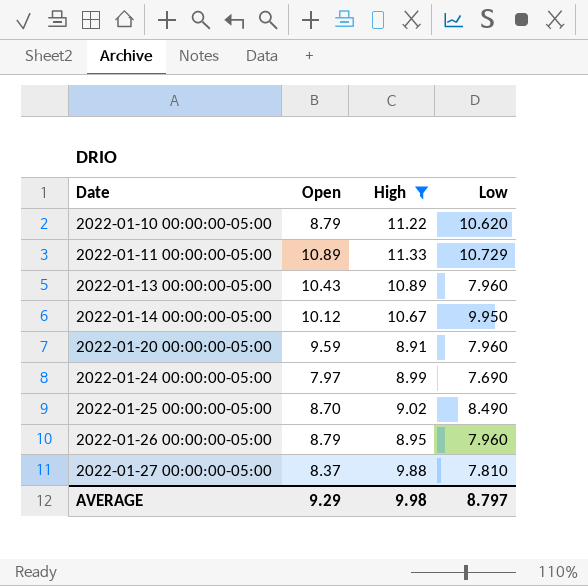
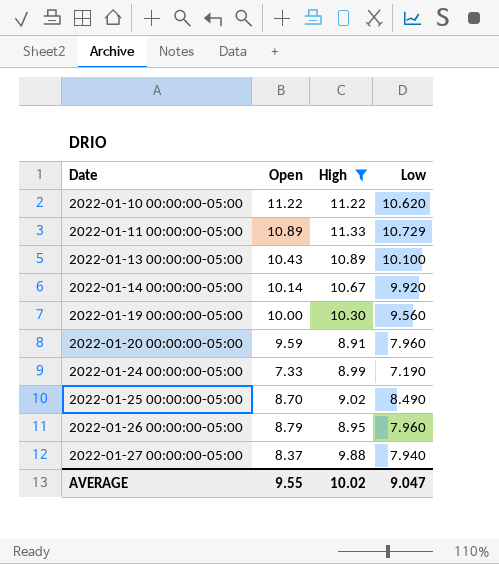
2022-01-10 00:00:00-05:00 | Open: 8.79 -> 11.22
2022-01-13 00:00:00-05:00 | Low: 7.960 -> 10.100
2022-01-14 00:00:00-05:00 | Open: 10.12 -> 10.14
2022-01-14 00:00:00-05:00 | Low: 9.950 -> 9.920
row 2022-01-19 00:00:00-05:00: none -> 10.00 | 10.30 | 9.560
2022-01-24 00:00:00-05:00 | Open: 7.97 -> 7.33
2022-01-24 00:00:00-05:00 | Low: 7.690 -> 7.190
2022-01-27 00:00:00-05:00 | Low: 7.810 -> 7.940
AVERAGE | Open: 9.29 -> 9.55
AVERAGE | High: 9.98 -> 10.02
AVERAGE | Low: 8.797 -> 9.047

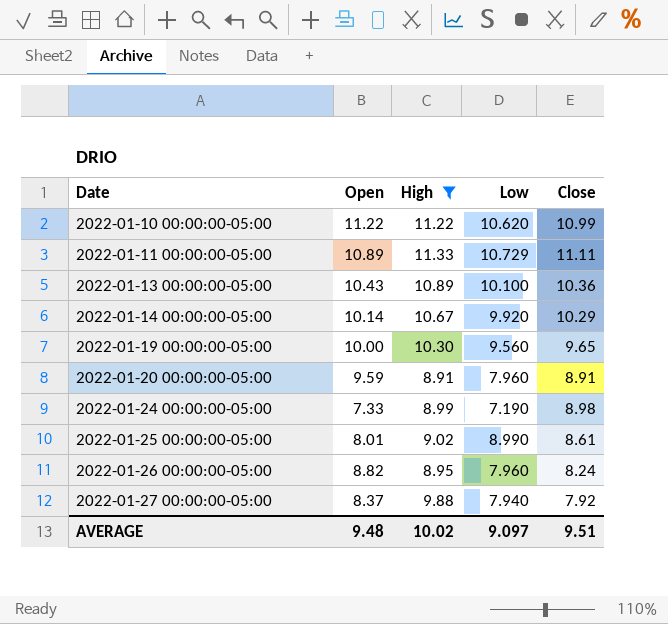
column Close | position: none -> 5
2022-01-25 00:00:00-05:00 | Open: 8.70 -> 8.01
2022-01-25 00:00:00-05:00 | Low: 8.490 -> 8.990
2022-01-26 00:00:00-05:00 | Open: 8.79 -> 8.82
AVERAGE | Open: 9.55 -> 9.48
AVERAGE | Low: 9.047 -> 9.097

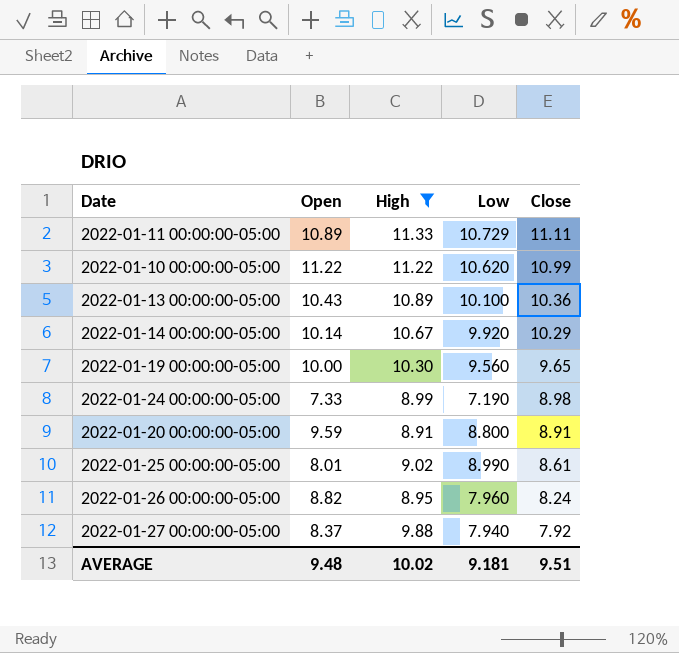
row order: Date ascending -> Close descending
2022-01-20 00:00:00-05:00 | Low: 7.960 -> 8.800
AVERAGE | Low: 9.097 -> 9.181

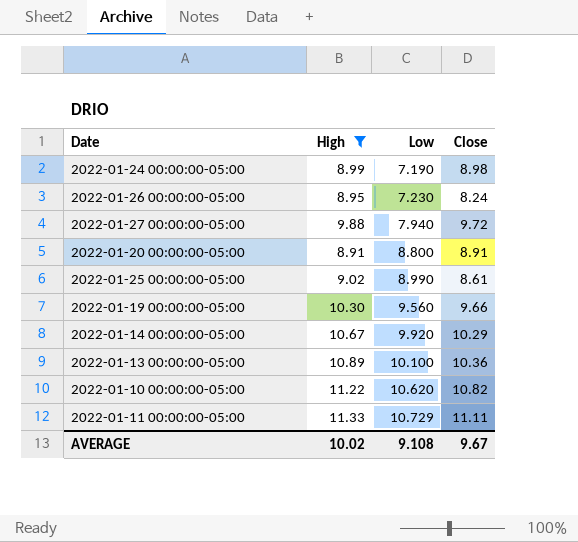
row order: Close descending -> Low ascending
column Open | position: 2 -> none
2022-01-26 00:00:00-05:00 | Low: 7.960 -> 7.230
2022-01-27 00:00:00-05:00 | Close: 7.92 -> 9.72
2022-01-19 00:00:00-05:00 | Close: 9.65 -> 9.66
2022-01-10 00:00:00-05:00 | Close: 10.99 -> 10.82
AVERAGE | Low: 9.181 -> 9.108
AVERAGE | Close: 9.51 -> 9.67

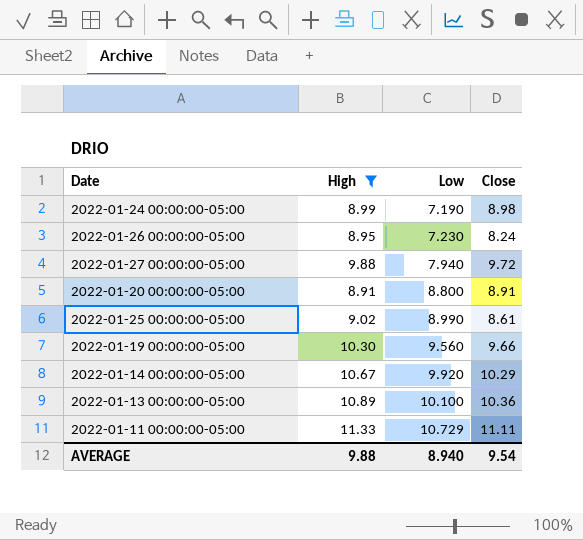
row 2022-01-10 00:00:00-05:00: 11.22 | 10.620 | 10.82 -> none
AVERAGE | High: 10.02 -> 9.88
AVERAGE | Low: 9.108 -> 8.940
AVERAGE | Close: 9.67 -> 9.54

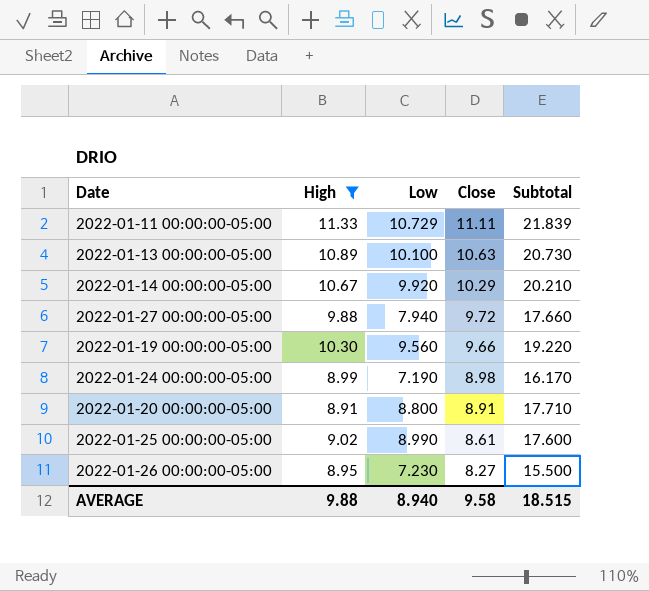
row order: Low ascending -> Close descending
column Subtotal | formula: none -> [Low] + [Close]
2022-01-13 00:00:00-05:00 | Close: 10.36 -> 10.63
2022-01-26 00:00:00-05:00 | Close: 8.24 -> 8.27
AVERAGE | Close: 9.54 -> 9.58

